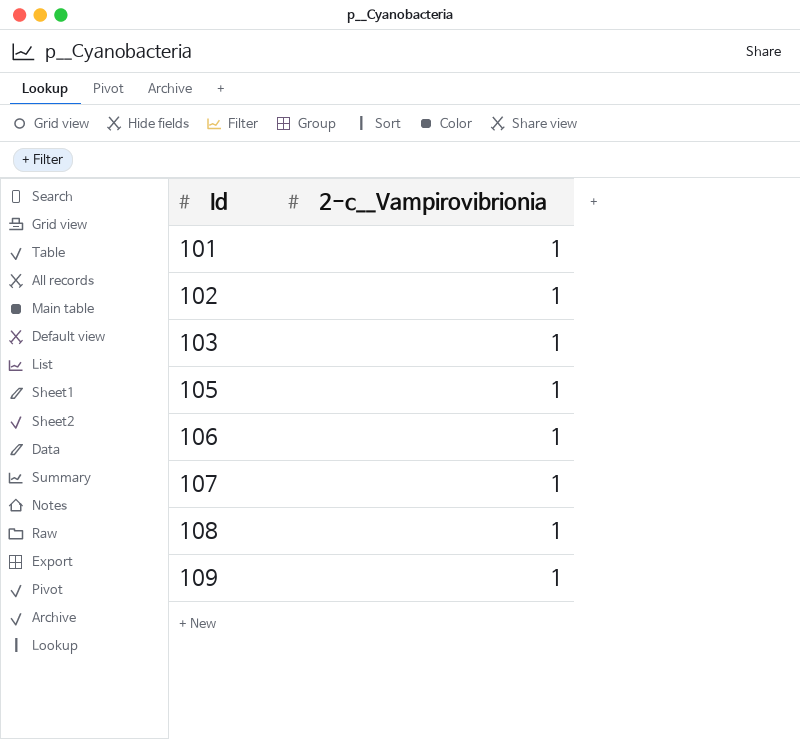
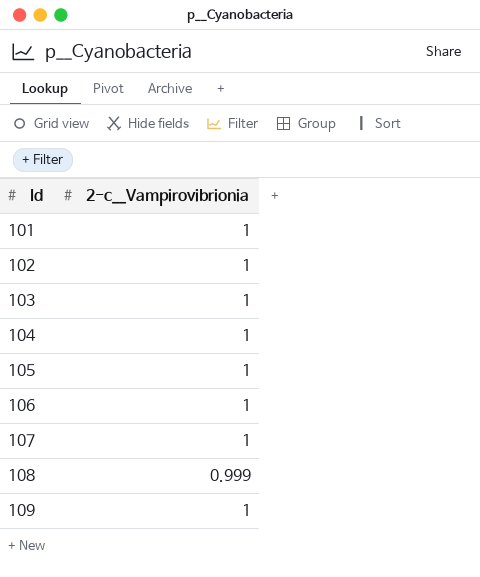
row 104: none -> 1
108 | 2-c__Vampirovibrionia: 1 -> 0.999

